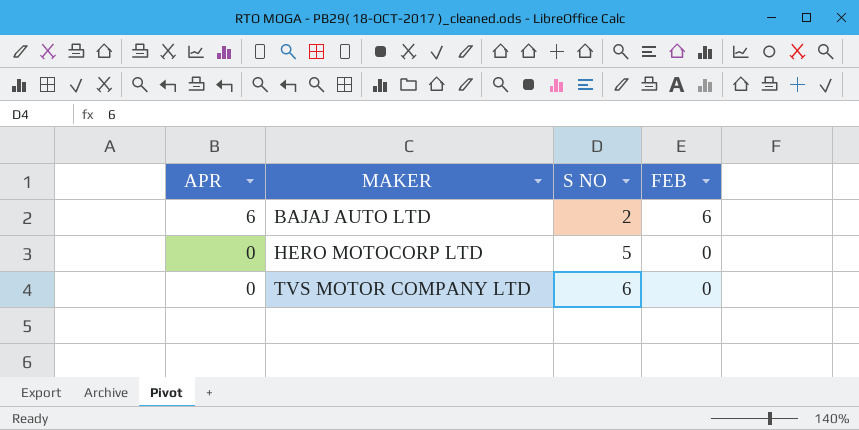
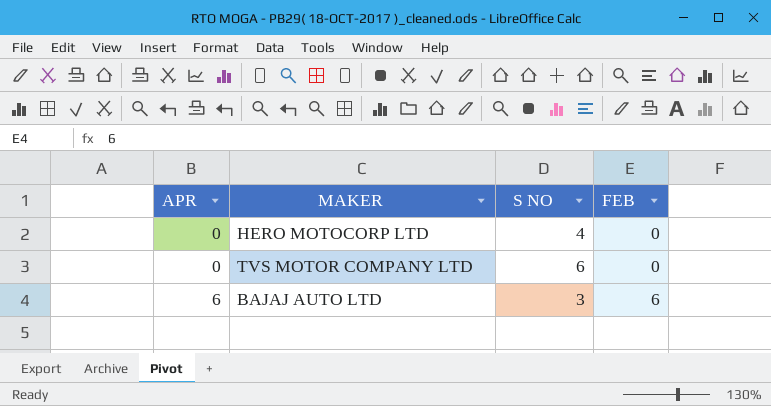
row order: APR descending -> APR ascending
HERO MOTOCORP LTD | S NO: 5 -> 4
BAJAJ AUTO LTD | S NO: 2 -> 3

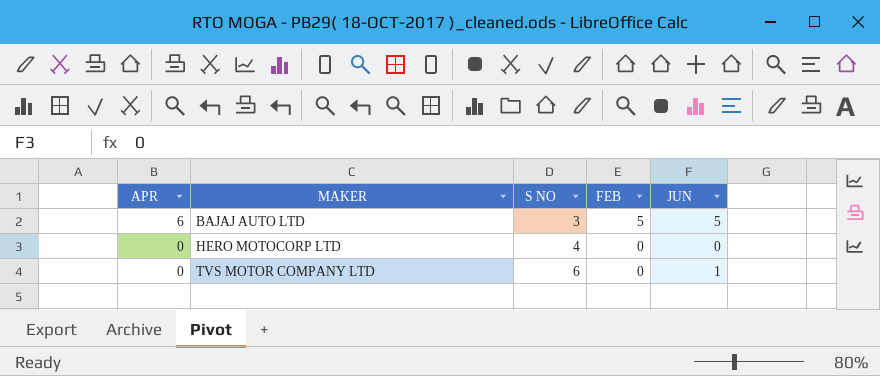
row order: APR ascending -> APR descending
column JUN | position: none -> 5
BAJAJ AUTO LTD | FEB: 6 -> 5

